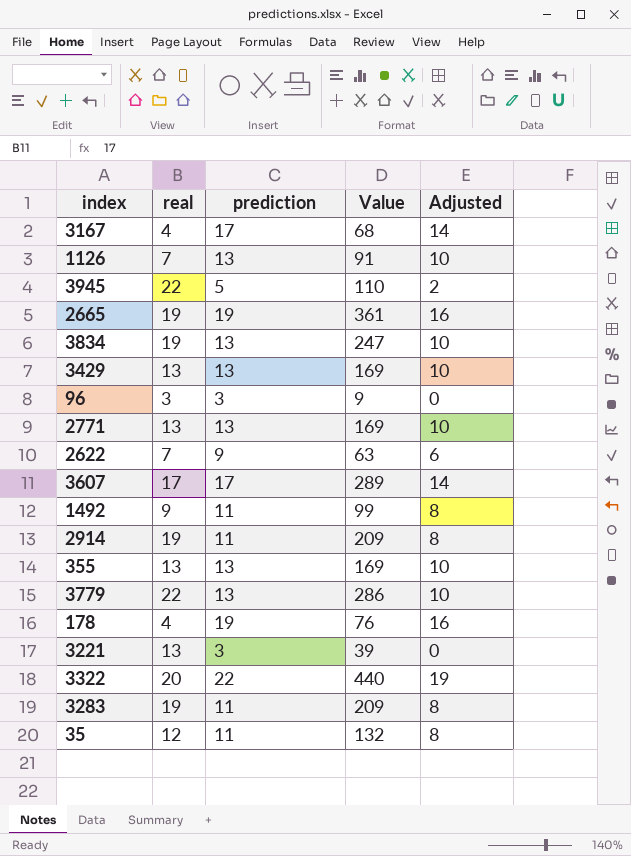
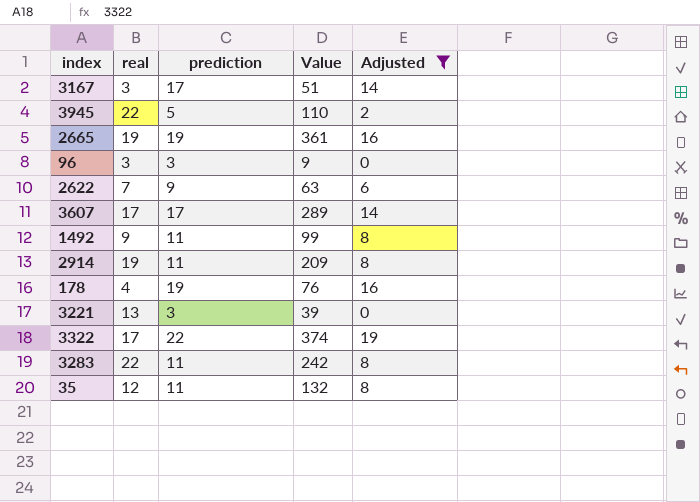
filter: none -> Adjusted != 10
3167 | real: 4 -> 3
3167 | Value: 68 -> 51
3322 | real: 20 -> 17
3322 | Value: 440 -> 374
3283 | real: 19 -> 22
3283 | Value: 209 -> 242

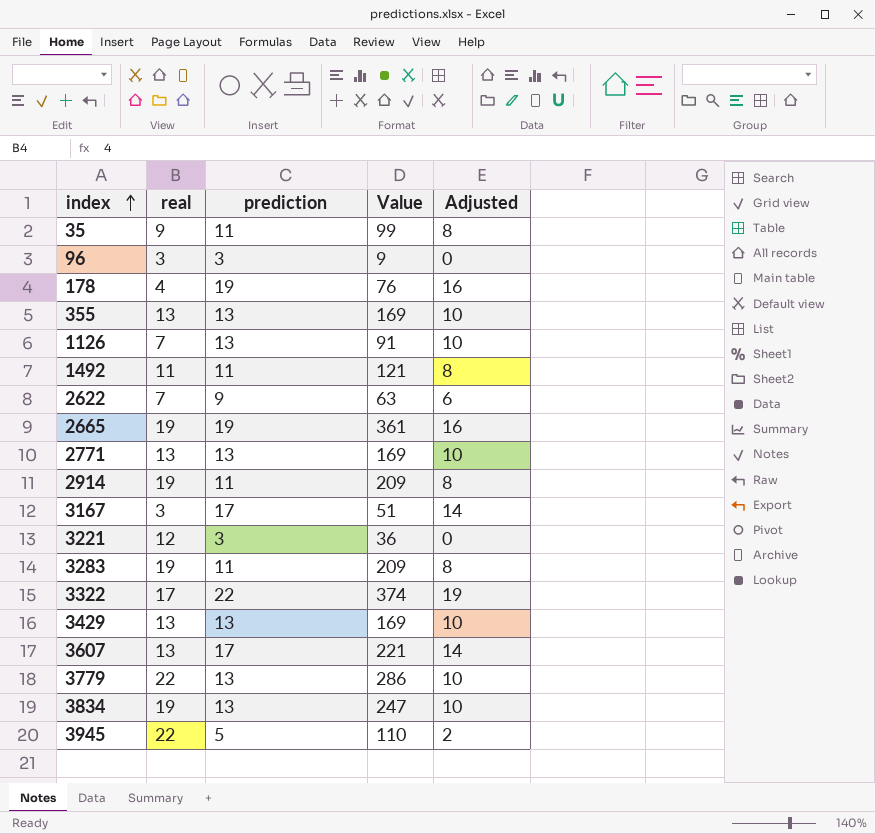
filter: Adjusted != 10 -> none
row order: none -> index ascending
35 | real: 12 -> 9
35 | Value: 132 -> 99
1492 | real: 9 -> 11
1492 | Value: 99 -> 121
3221 | real: 13 -> 12
3221 | Value: 39 -> 36
3283 | real: 22 -> 19
3283 | Value: 242 -> 209
3607 | real: 17 -> 13
3607 | Value: 289 -> 221

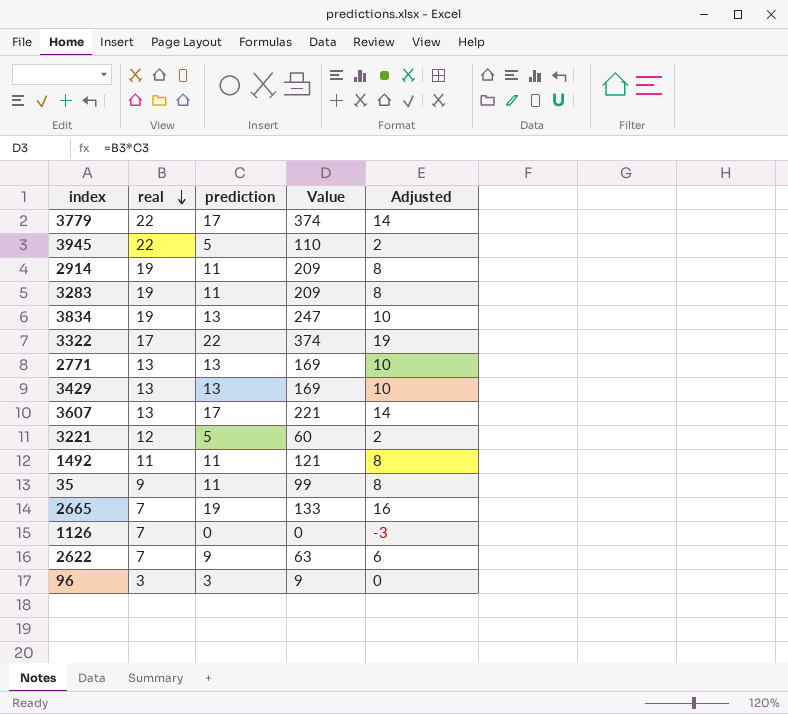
row order: index ascending -> real descending
row 178: 4 | 19 | 76 | 16 -> none
row 355: 13 | 13 | 169 | 10 -> none
row 3167: 3 | 17 | 51 | 14 -> none
3779 | prediction: 13 -> 17
3779 | Value: 286 -> 374
3779 | Adjusted: 10 -> 14
3221 | prediction: 3 -> 5
3221 | Value: 36 -> 60
3221 | Adjusted: 0 -> 2
2665 | real: 19 -> 7
2665 | Value: 361 -> 133
1126 | prediction: 13 -> 0
1126 | Value: 91 -> 0
1126 | Adjusted: 10 -> -3

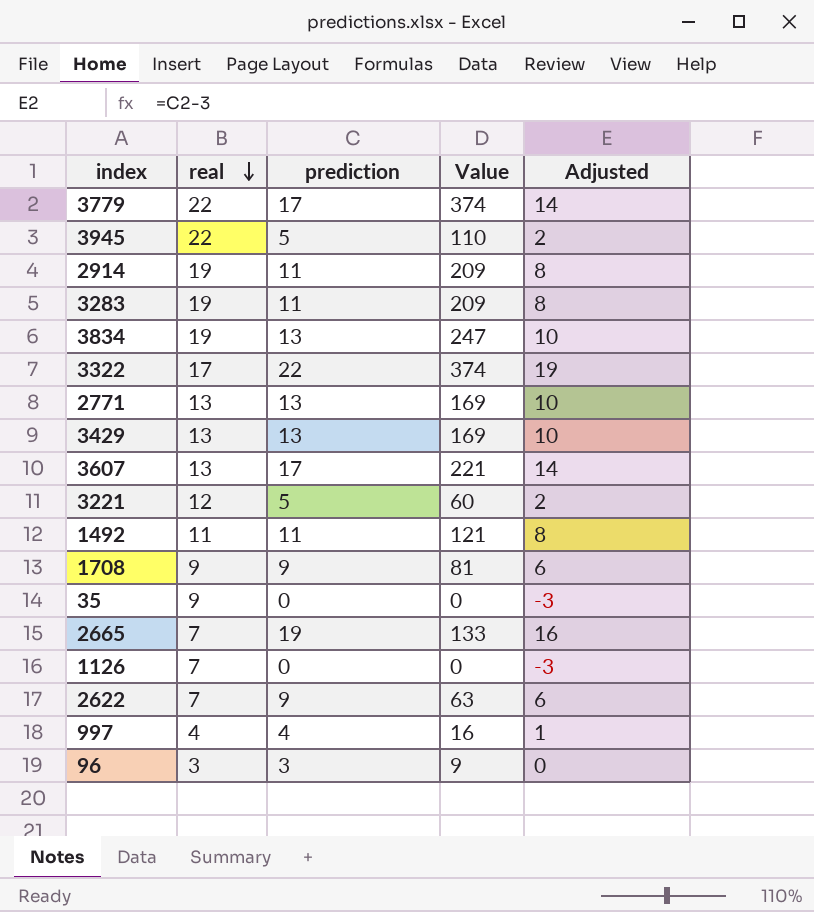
row 1708: none -> 9 | 9 | 81 | 6
35 | prediction: 11 -> 0
35 | Value: 99 -> 0
35 | Adjusted: 8 -> -3
row 997: none -> 4 | 4 | 16 | 1

